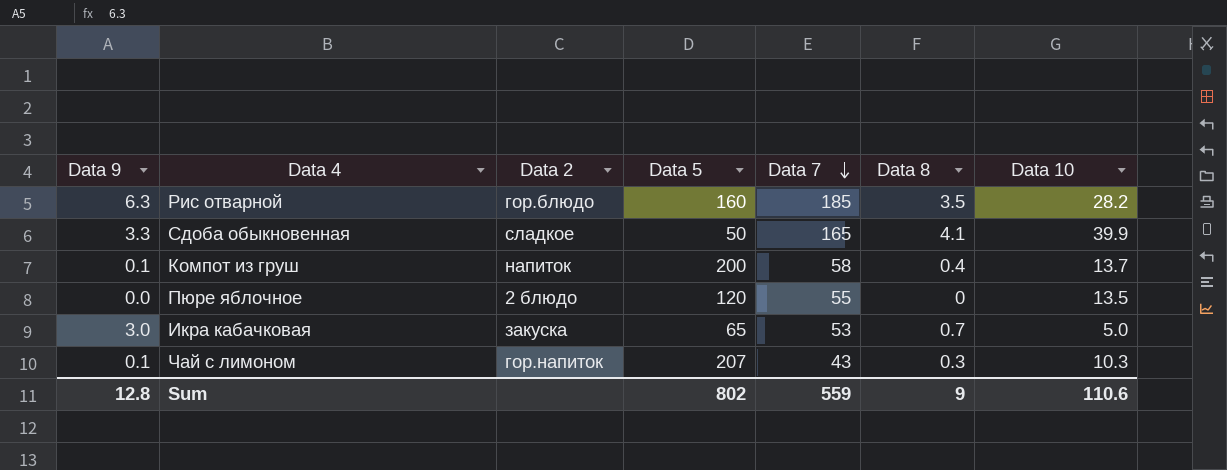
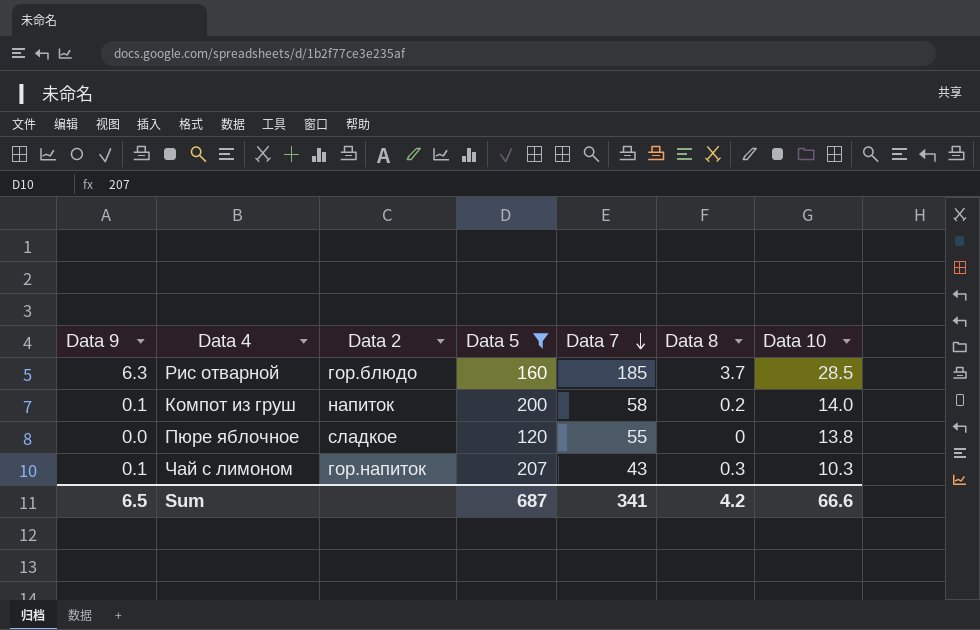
filter: none -> Data 5 >= 120
Рис отварной | Data 8: 3.5 -> 3.7
Рис отварной | Data 10: 28.2 -> 28.5
Компот из груш | Data 8: 0.4 -> 0.2
Компот из груш | Data 10: 13.7 -> 14.0
Пюре яблочное | Data 2: 2 блюдо -> сладкое
Пюре яблочное | Data 10: 13.5 -> 13.8
Sum | Data 9: 12.8 -> 6.5
Sum | Data 5: 802 -> 687
Sum | Data 7: 559 -> 341
Sum | Data 8: 9 -> 4.2
Sum | Data 10: 110.6 -> 66.6

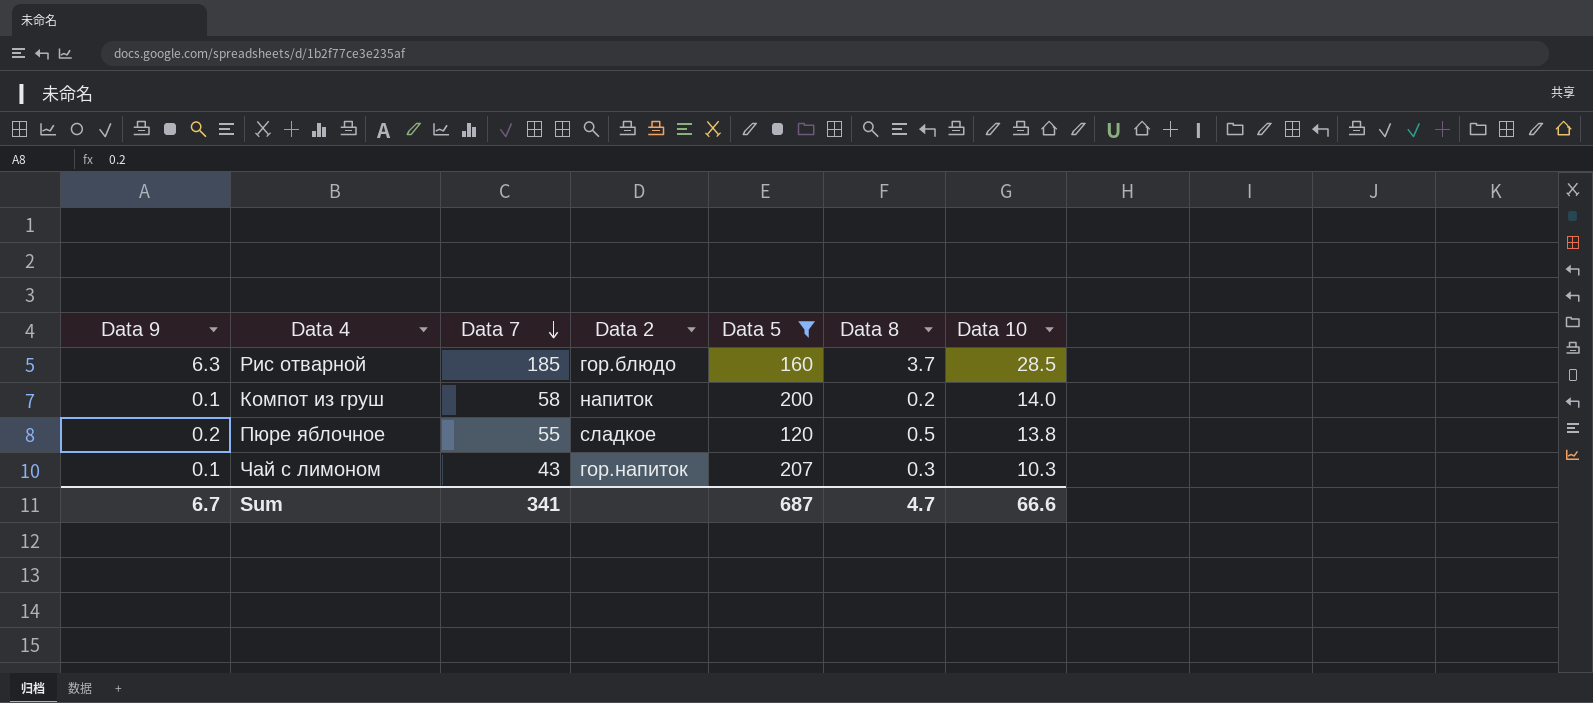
column Data 7 | position: 5 -> 3
Пюре яблочное | Data 9: 0.0 -> 0.2
Пюре яблочное | Data 8: 0 -> 0.5
Sum | Data 9: 6.5 -> 6.7
Sum | Data 8: 4.2 -> 4.7

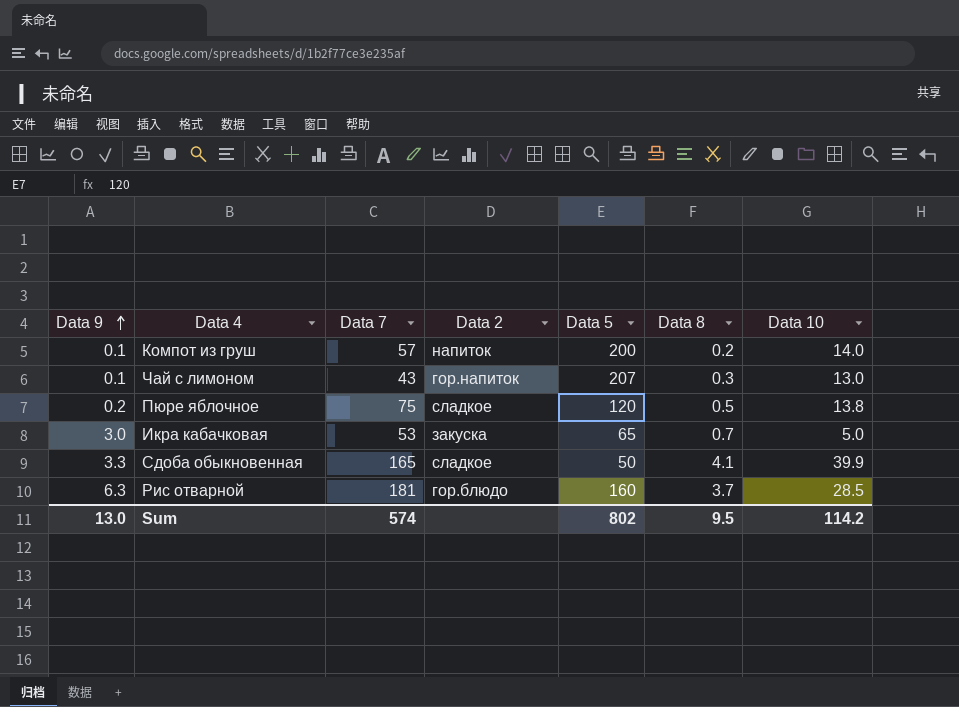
filter: Data 5 >= 120 -> none
row order: Data 7 descending -> Data 9 ascending
Компот из груш | Data 7: 58 -> 57
Чай с лимоном | Data 10: 10.3 -> 13.0
Пюре яблочное | Data 7: 55 -> 75
Рис отварной | Data 7: 185 -> 181
Sum | Data 9: 6.7 -> 13.0
Sum | Data 7: 341 -> 574
Sum | Data 5: 687 -> 802
Sum | Data 8: 4.7 -> 9.5
Sum | Data 10: 66.6 -> 114.2

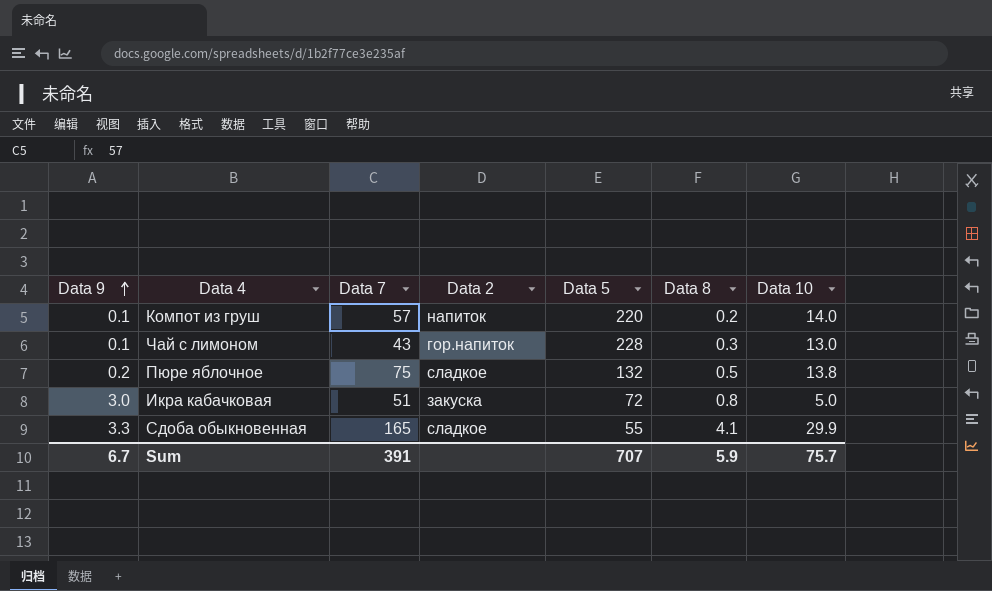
row Рис отварной: 6.3 | 181 | гор.блюдо | 160 | 3.7 | 28.5 -> none
Компот из груш | Data 5: 200 -> 220
Чай с лимоном | Data 5: 207 -> 228
Пюре яблочное | Data 5: 120 -> 132
Икра кабачковая | Data 7: 53 -> 51
Икра кабачковая | Data 5: 65 -> 72
Икра кабачковая | Data 8: 0.7 -> 0.8
Сдоба обыкновенная | Data 5: 50 -> 55
Сдоба обыкновенная | Data 10: 39.9 -> 29.9
Sum | Data 9: 13.0 -> 6.7
Sum | Data 7: 574 -> 391
Sum | Data 5: 802 -> 707
Sum | Data 8: 9.5 -> 5.9
Sum | Data 10: 114.2 -> 75.7

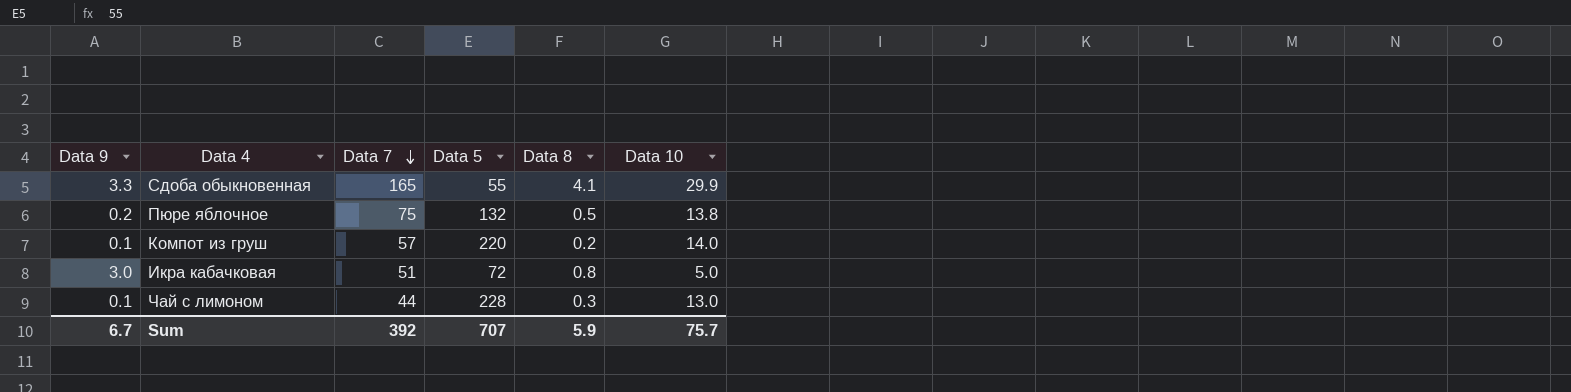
row order: Data 9 ascending -> Data 7 descending
column Data 2 | position: 4 -> none
Чай с лимоном | Data 7: 43 -> 44
Sum | Data 7: 391 -> 392

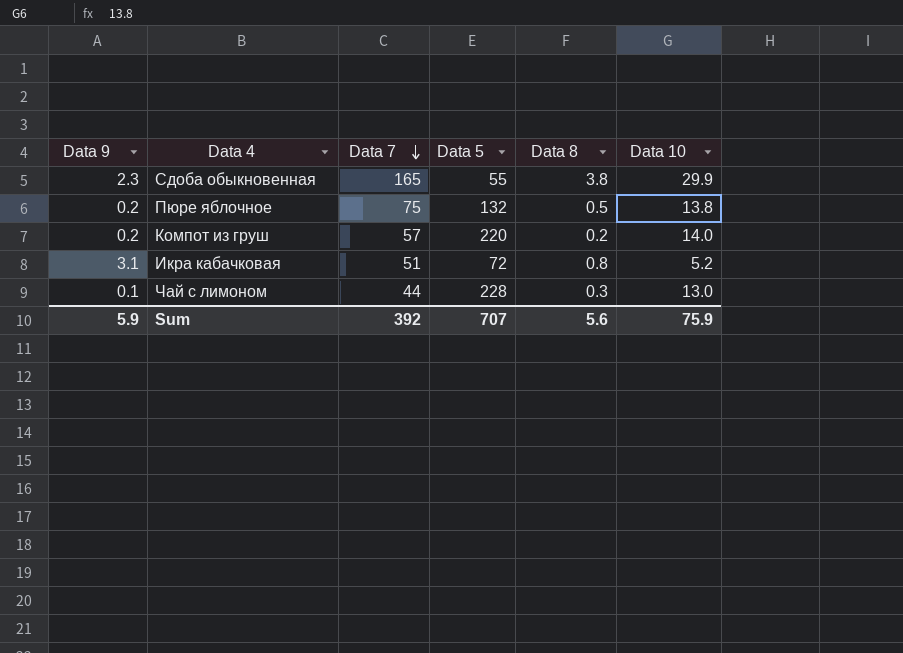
Сдоба обыкновенная | Data 9: 3.3 -> 2.3
Сдоба обыкновенная | Data 8: 4.1 -> 3.8
Компот из груш | Data 9: 0.1 -> 0.2
Икра кабачковая | Data 9: 3.0 -> 3.1
Икра кабачковая | Data 10: 5.0 -> 5.2
Sum | Data 9: 6.7 -> 5.9
Sum | Data 8: 5.9 -> 5.6
Sum | Data 10: 75.7 -> 75.9

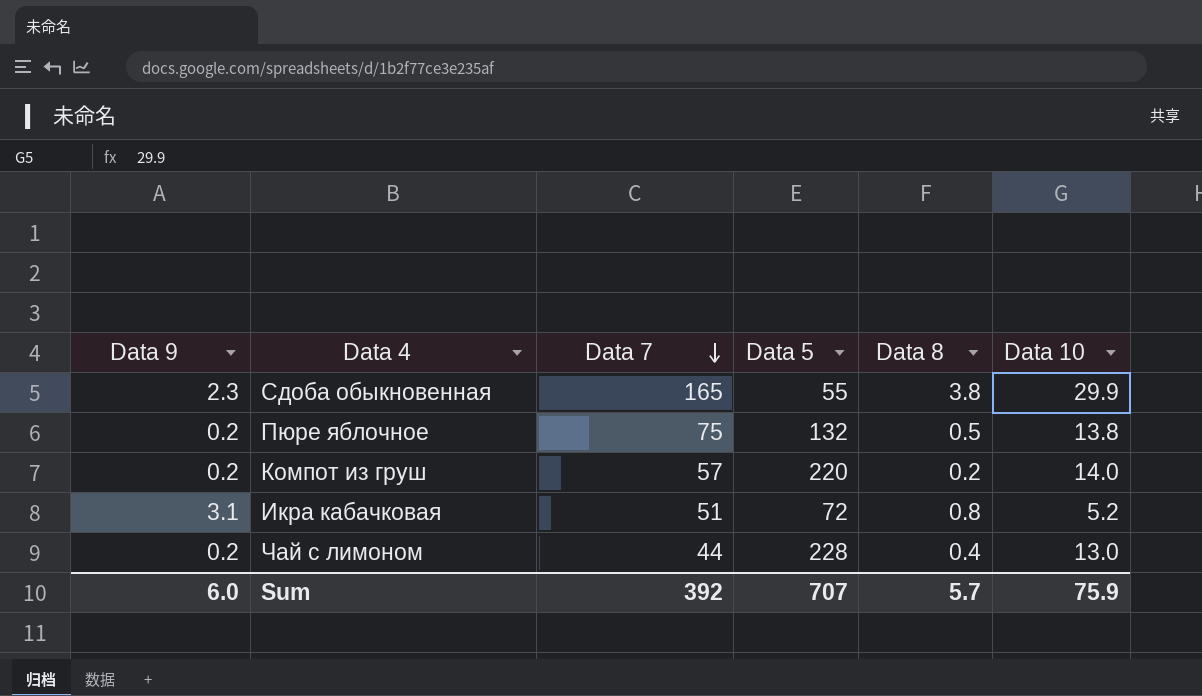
Чай с лимоном | Data 9: 0.1 -> 0.2
Чай с лимоном | Data 8: 0.3 -> 0.4
Sum | Data 9: 5.9 -> 6.0
Sum | Data 8: 5.6 -> 5.7

